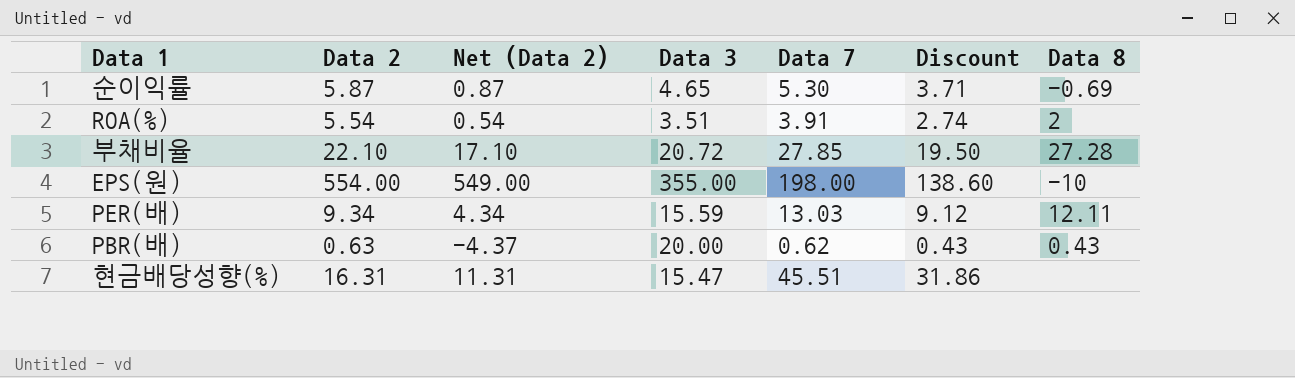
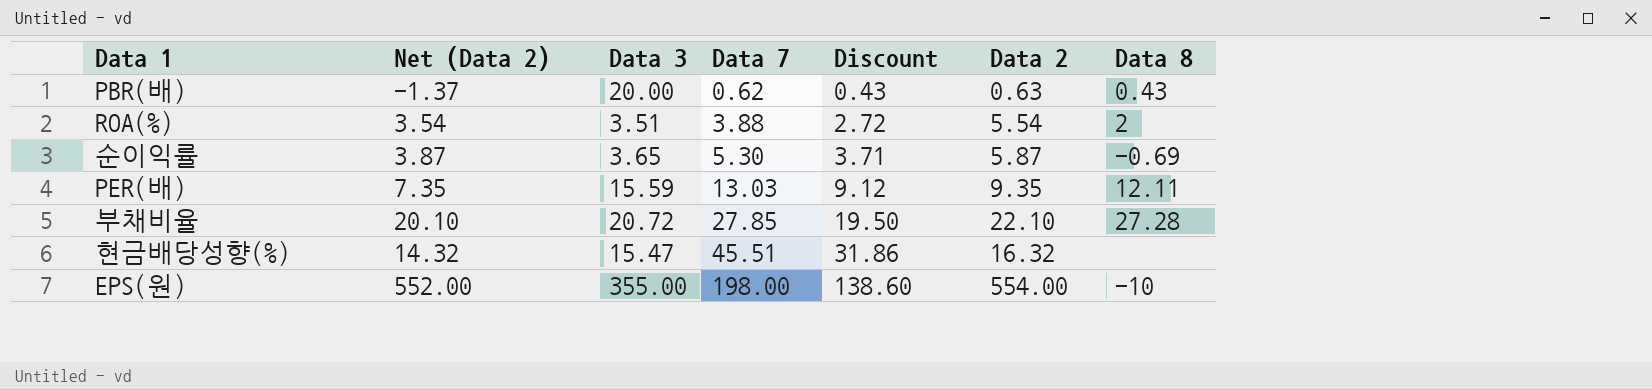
row order: none -> Data 7 ascending
column Net (Data 2) | formula: [Data 2] - 5 -> [Data 2] - 2
column Data 2 | position: 2 -> 6
ROA(%) | Data 7: 3.91 -> 3.88
ROA(%) | Discount: 2.74 -> 2.72
순이익률 | Data 3: 4.65 -> 3.65
PER(배) | Data 2: 9.34 -> 9.35
현금배당성향(%) | Data 2: 16.31 -> 16.32

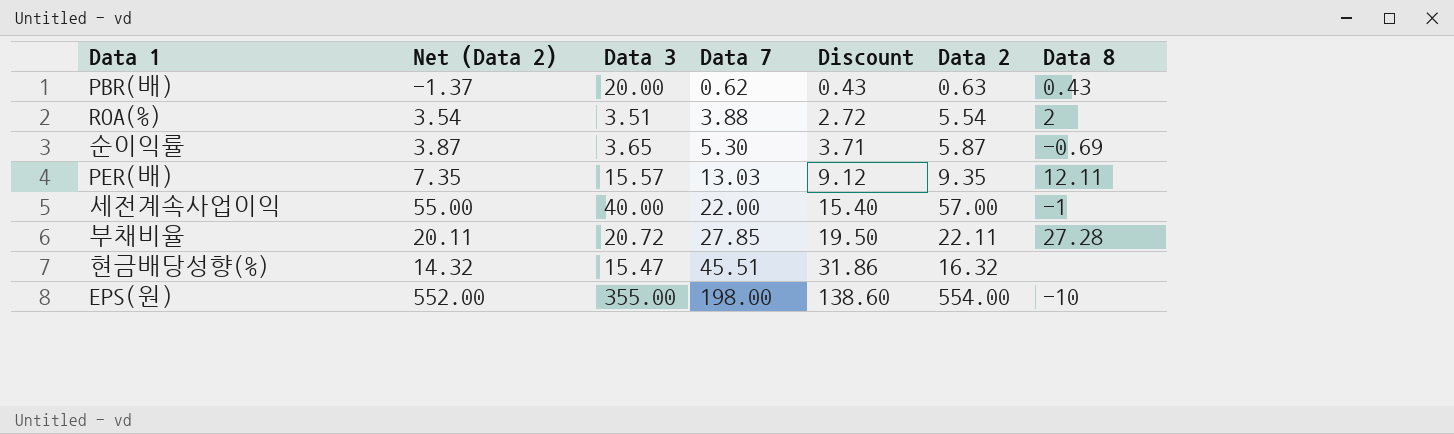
PER(배) | Data 3: 15.59 -> 15.57
row 세전계속사업이익: none -> 55.00 | 40.00 | 22.00 | 15.40 | 57.00 | -1
부채비율 | Net (Data 2): 20.10 -> 20.11
부채비율 | Data 2: 22.10 -> 22.11

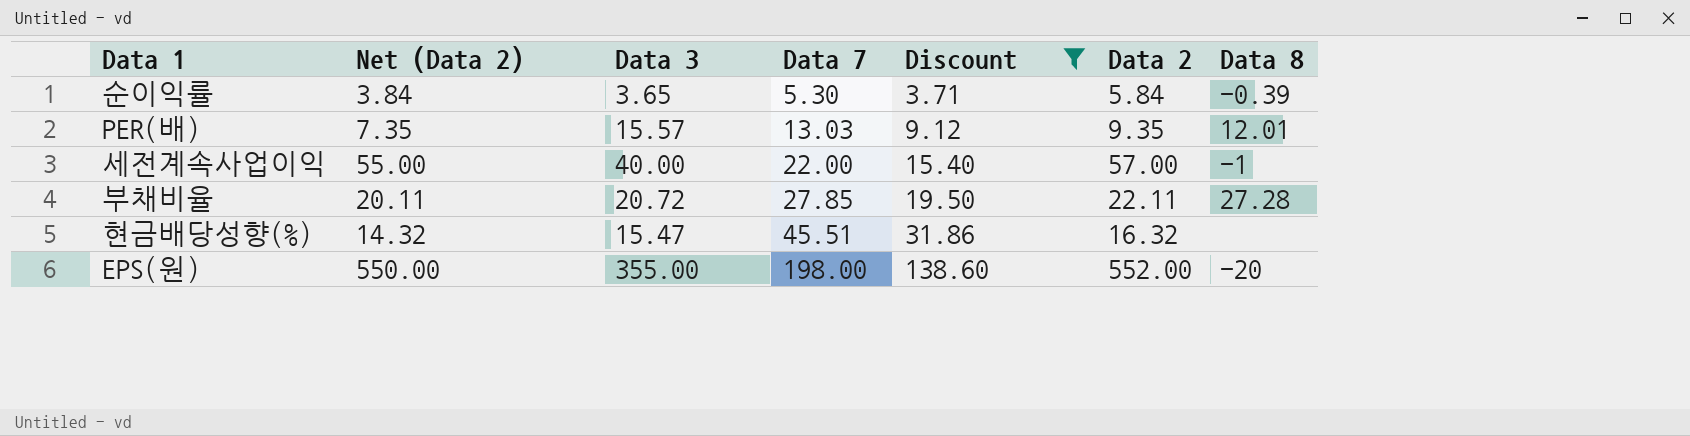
filter: none -> Discount >= 3.71
순이익률 | Net (Data 2): 3.87 -> 3.84
순이익률 | Data 2: 5.87 -> 5.84
순이익률 | Data 8: -0.69 -> -0.39
PER(배) | Data 8: 12.11 -> 12.01
EPS(원) | Net (Data 2): 552.00 -> 550.00
EPS(원) | Data 2: 554.00 -> 552.00
EPS(원) | Data 8: -10 -> -20

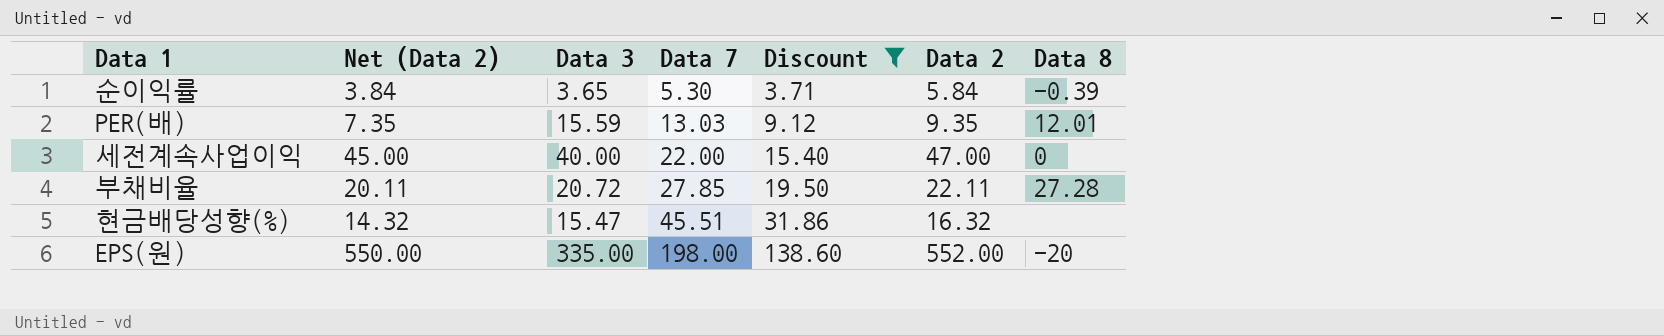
PER(배) | Data 3: 15.57 -> 15.59
세전계속사업이익 | Net (Data 2): 55.00 -> 45.00
세전계속사업이익 | Data 2: 57.00 -> 47.00
세전계속사업이익 | Data 8: -1 -> 0
EPS(원) | Data 3: 355.00 -> 335.00

